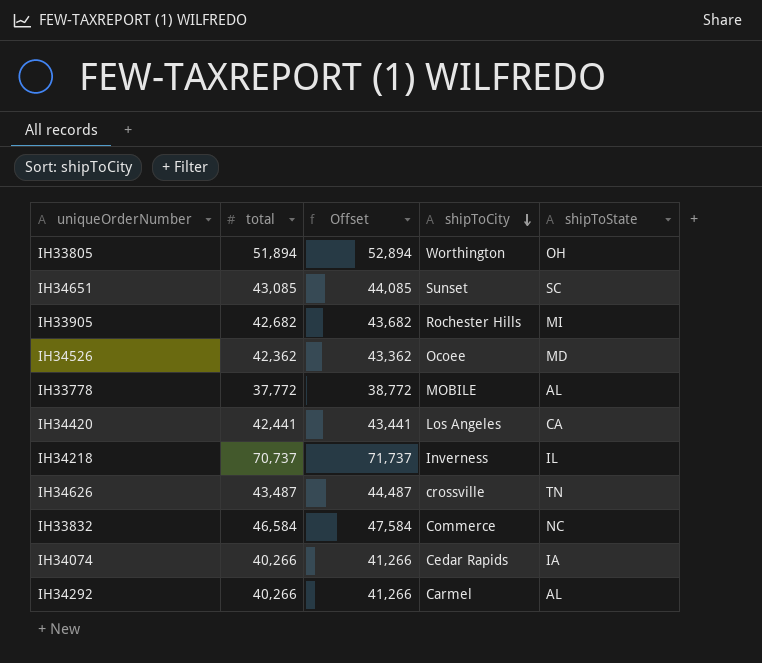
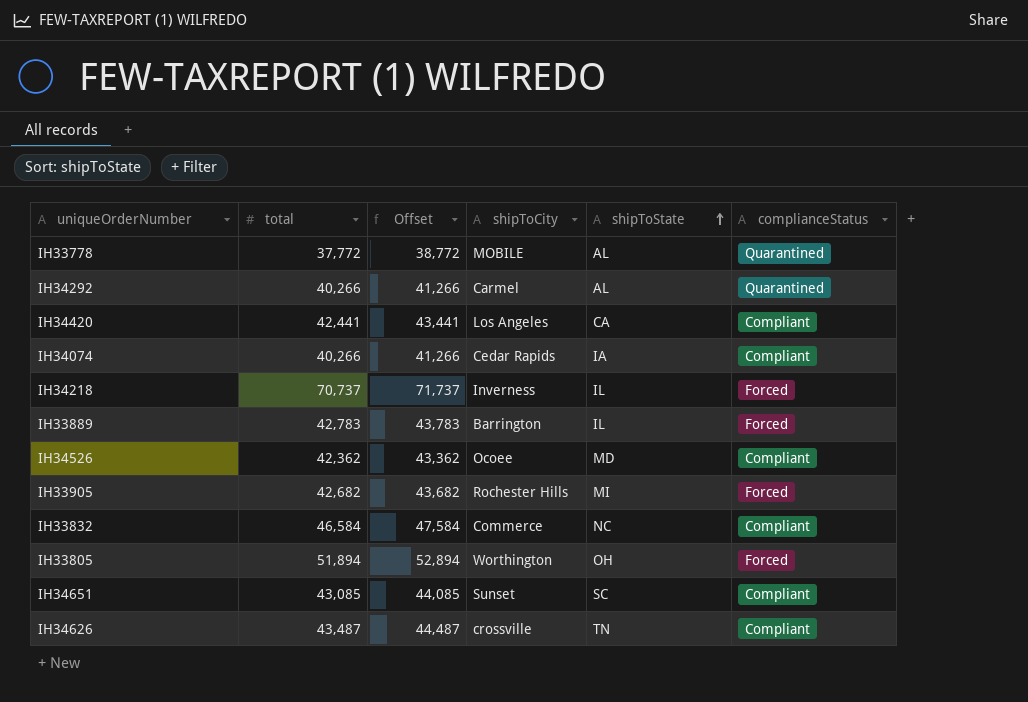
row order: shipToCity descending -> shipToState ascending
column complianceStatus | position: none -> 6
row IH33889: none -> 42,783 | 43,783 | Barrington | IL | Forced

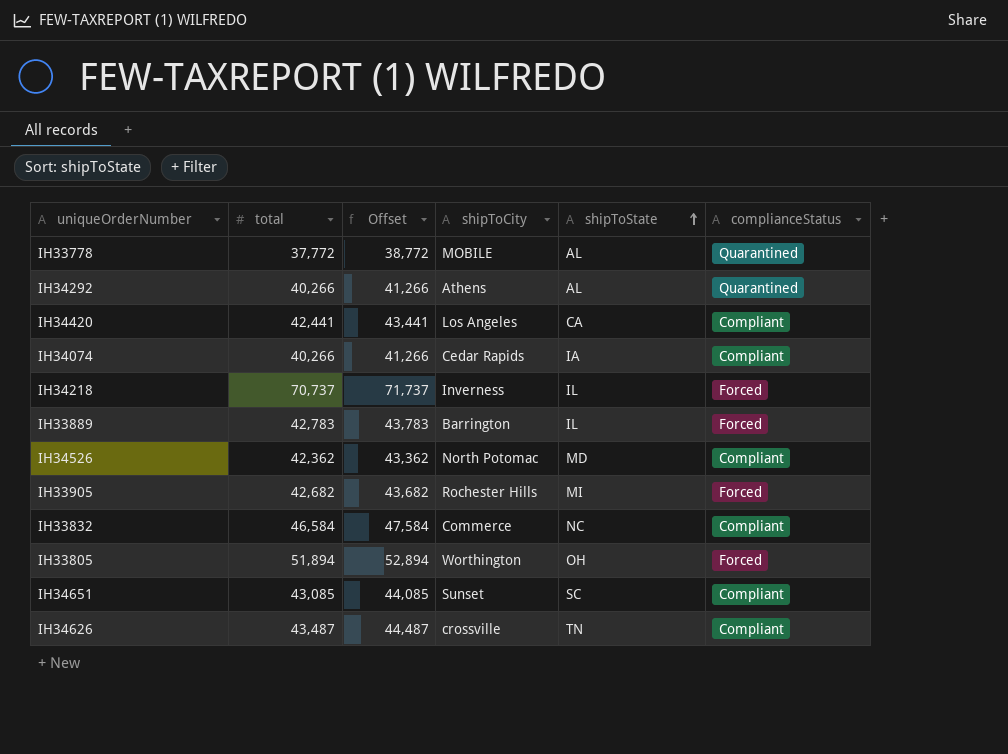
IH34292 | shipToCity: Carmel -> Athens
IH34526 | shipToCity: Ocoee -> North Potomac

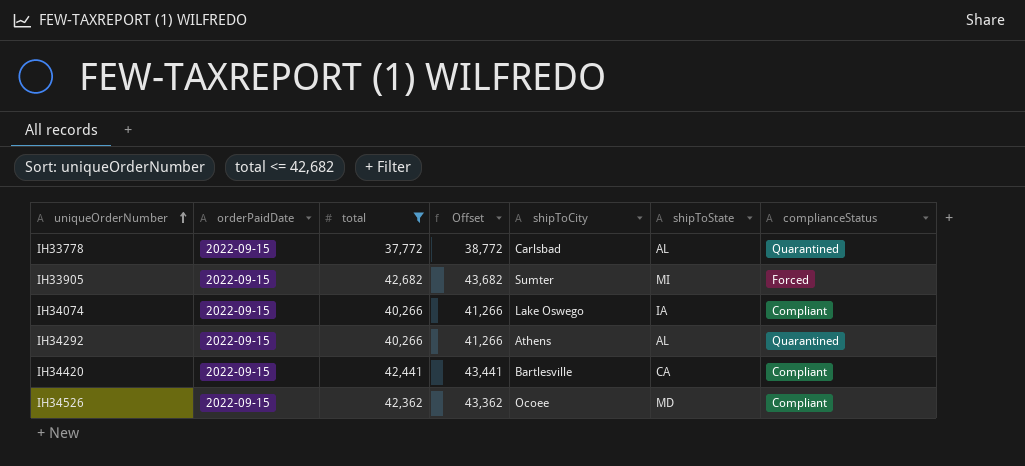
filter: none -> total <= 42,682
row order: shipToState ascending -> uniqueOrderNumber ascending
column orderPaidDate | position: none -> 2
IH33778 | shipToCity: MOBILE -> Carlsbad
IH33905 | shipToCity: Rochester Hills -> Sumter
IH34074 | shipToCity: Cedar Rapids -> Lake Oswego
IH34420 | shipToCity: Los Angeles -> Bartlesville
IH34526 | shipToCity: North Potomac -> Ocoee

